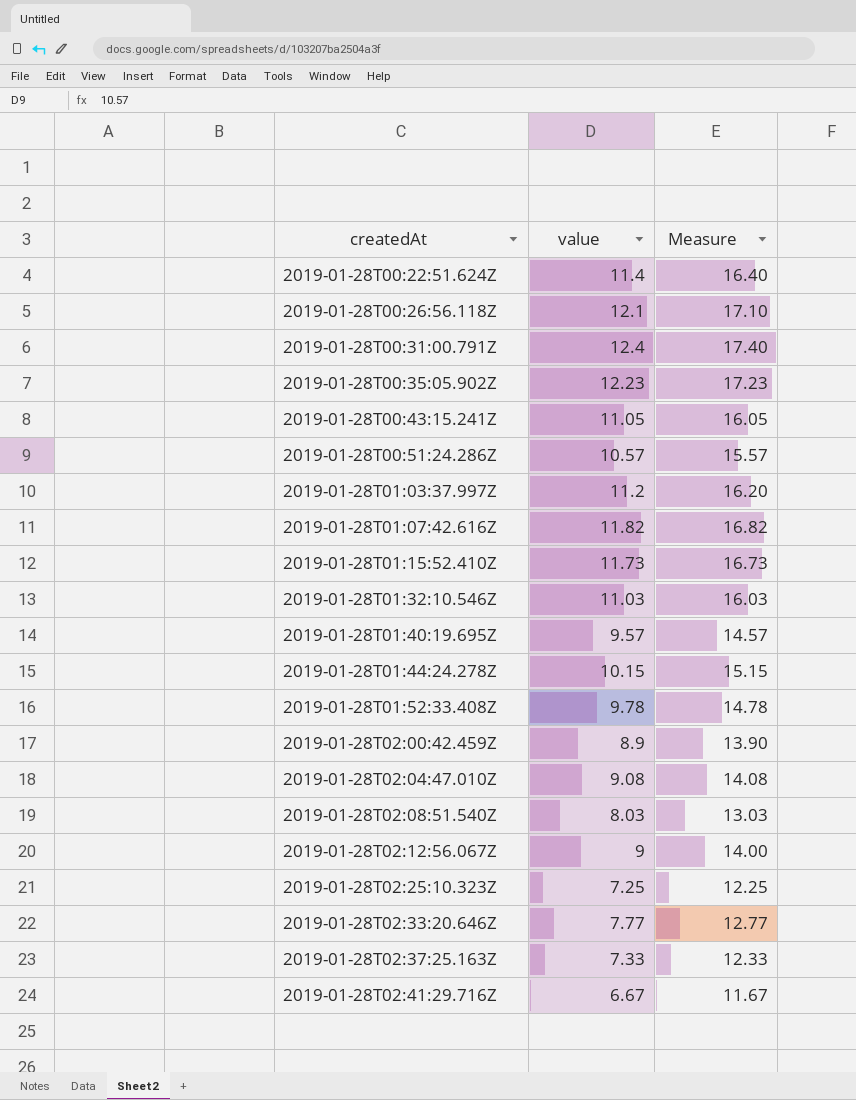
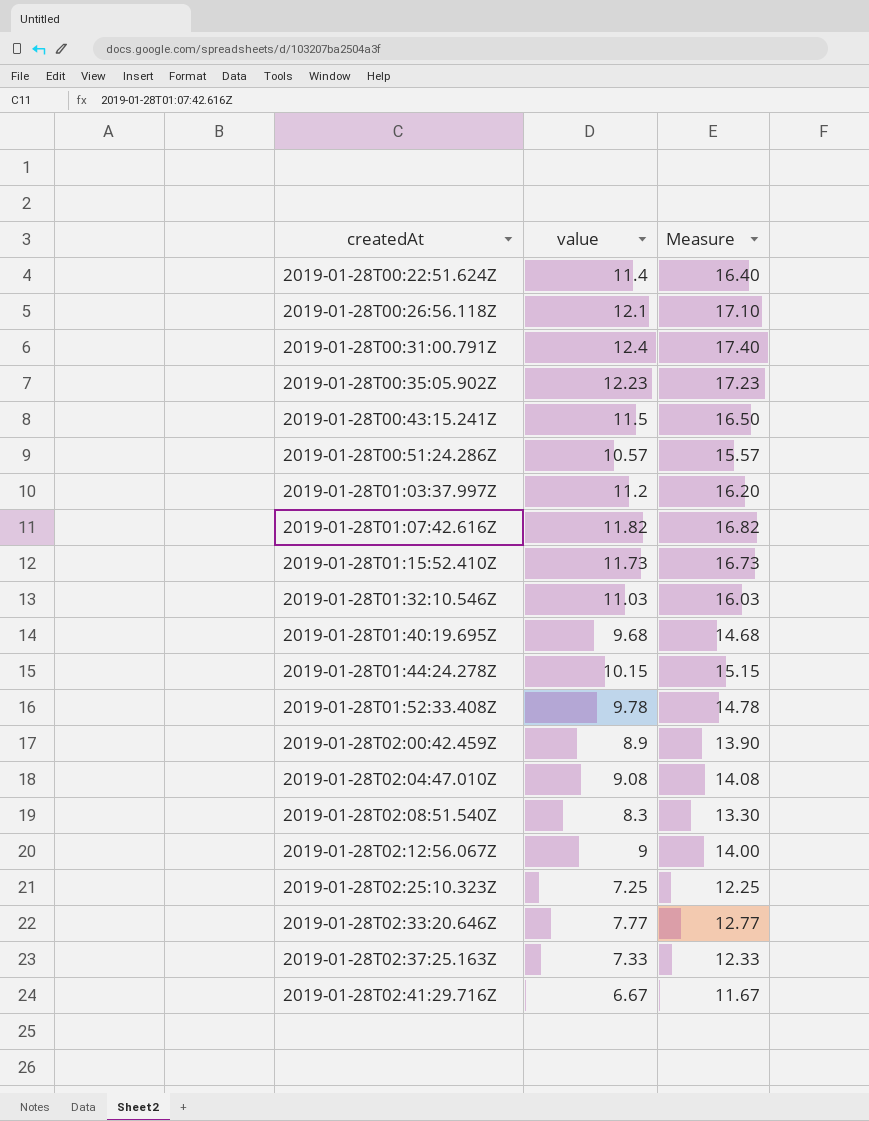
2019-01-28T00:43:15.241Z | value: 11.05 -> 11.5
2019-01-28T00:43:15.241Z | Measure: 16.05 -> 16.50
2019-01-28T01:40:19.695Z | value: 9.57 -> 9.68
2019-01-28T01:40:19.695Z | Measure: 14.57 -> 14.68
2019-01-28T02:08:51.540Z | value: 8.03 -> 8.3
2019-01-28T02:08:51.540Z | Measure: 13.03 -> 13.30

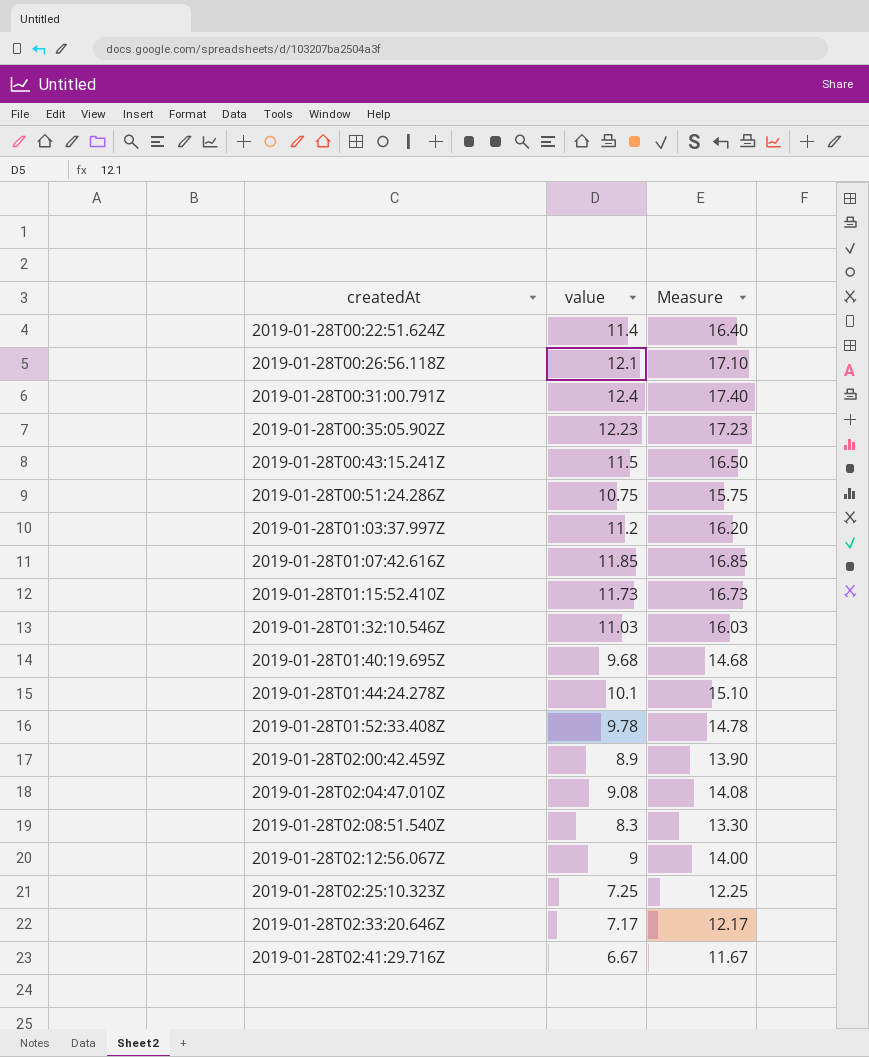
row 2019-01-28T02:37:25.163Z: 7.33 | 12.33 -> none
2019-01-28T00:51:24.286Z | value: 10.57 -> 10.75
2019-01-28T00:51:24.286Z | Measure: 15.57 -> 15.75
2019-01-28T01:07:42.616Z | value: 11.82 -> 11.85
2019-01-28T01:07:42.616Z | Measure: 16.82 -> 16.85
2019-01-28T01:44:24.278Z | value: 10.15 -> 10.1
2019-01-28T01:44:24.278Z | Measure: 15.15 -> 15.10
2019-01-28T02:33:20.646Z | value: 7.77 -> 7.17
2019-01-28T02:33:20.646Z | Measure: 12.77 -> 12.17

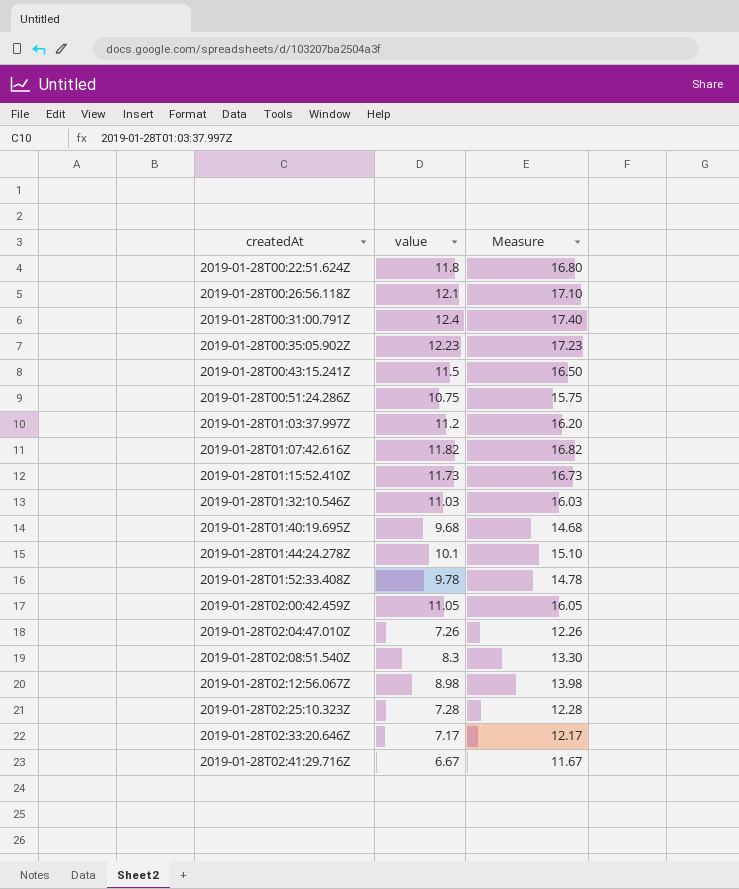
2019-01-28T00:22:51.624Z | value: 11.4 -> 11.8
2019-01-28T00:22:51.624Z | Measure: 16.40 -> 16.80
2019-01-28T01:07:42.616Z | value: 11.85 -> 11.82
2019-01-28T01:07:42.616Z | Measure: 16.85 -> 16.82
2019-01-28T02:00:42.459Z | value: 8.9 -> 11.05
2019-01-28T02:00:42.459Z | Measure: 13.90 -> 16.05
2019-01-28T02:04:47.010Z | value: 9.08 -> 7.26
2019-01-28T02:04:47.010Z | Measure: 14.08 -> 12.26
2019-01-28T02:12:56.067Z | value: 9 -> 8.98
2019-01-28T02:12:56.067Z | Measure: 14.00 -> 13.98
2019-01-28T02:25:10.323Z | value: 7.25 -> 7.28
2019-01-28T02:25:10.323Z | Measure: 12.25 -> 12.28

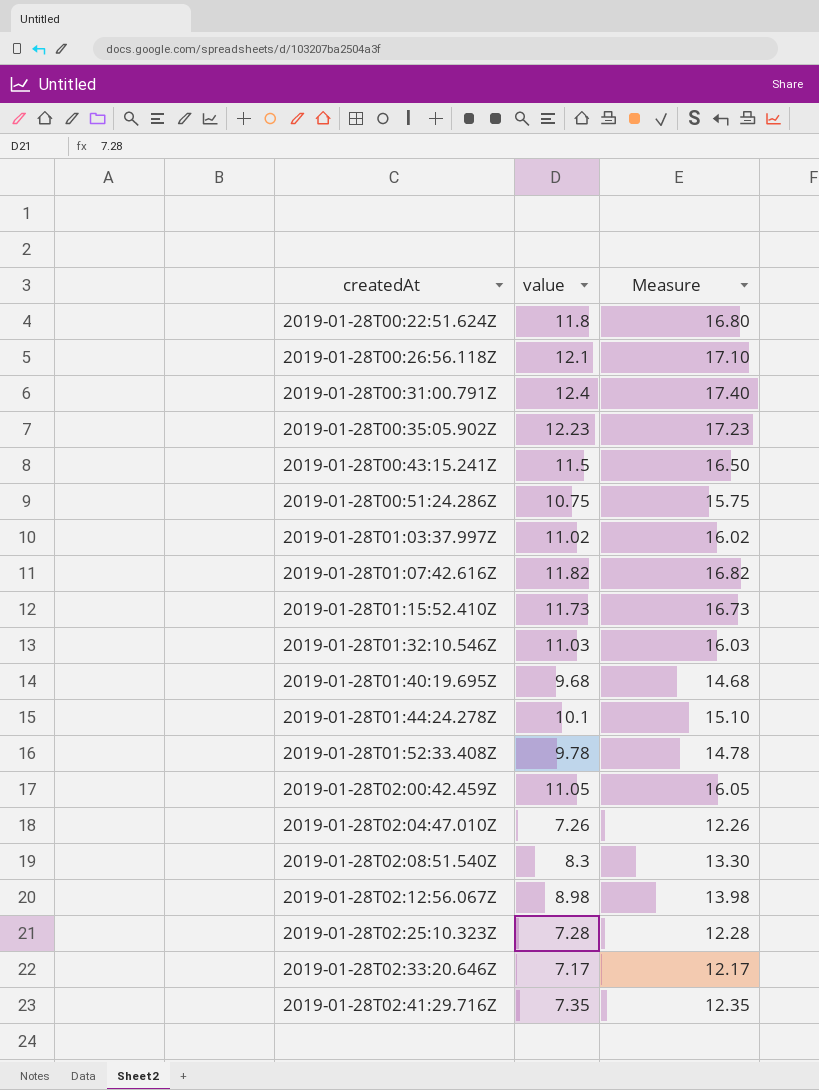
2019-01-28T01:03:37.997Z | value: 11.2 -> 11.02
2019-01-28T01:03:37.997Z | Measure: 16.20 -> 16.02
2019-01-28T02:41:29.716Z | value: 6.67 -> 7.35
2019-01-28T02:41:29.716Z | Measure: 11.67 -> 12.35

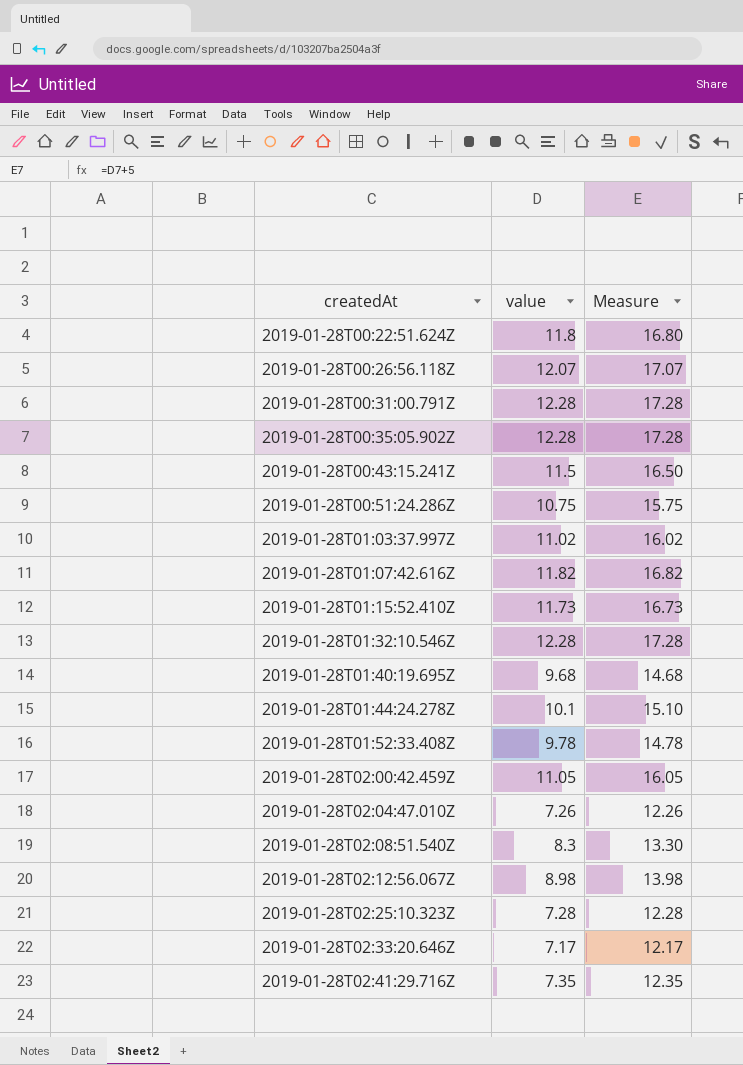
2019-01-28T00:26:56.118Z | value: 12.1 -> 12.07
2019-01-28T00:26:56.118Z | Measure: 17.10 -> 17.07
2019-01-28T00:31:00.791Z | value: 12.4 -> 12.28
2019-01-28T00:31:00.791Z | Measure: 17.40 -> 17.28
2019-01-28T00:35:05.902Z | value: 12.23 -> 12.28
2019-01-28T00:35:05.902Z | Measure: 17.23 -> 17.28
2019-01-28T01:32:10.546Z | value: 11.03 -> 12.28
2019-01-28T01:32:10.546Z | Measure: 16.03 -> 17.28

